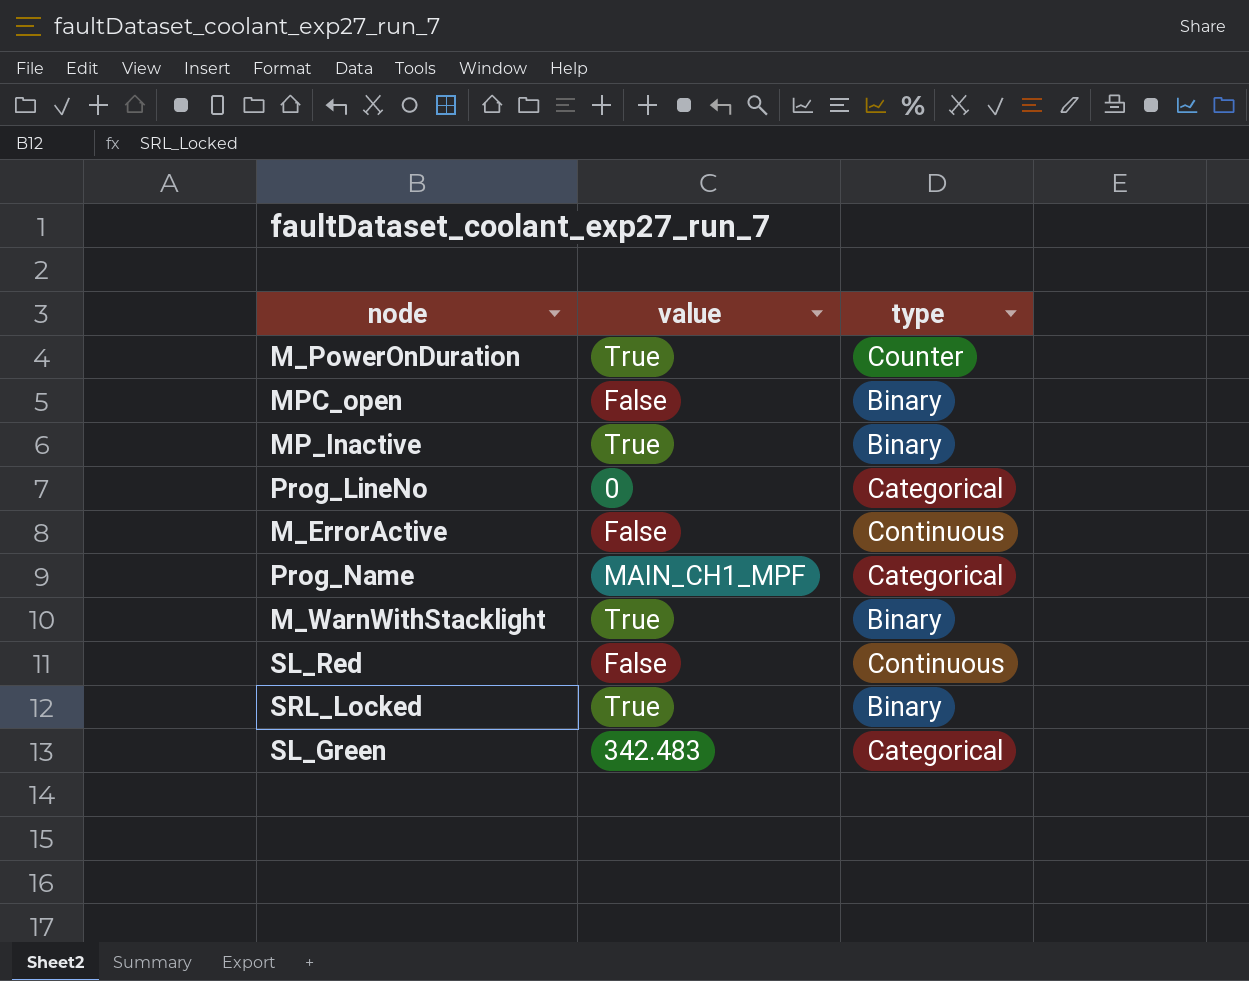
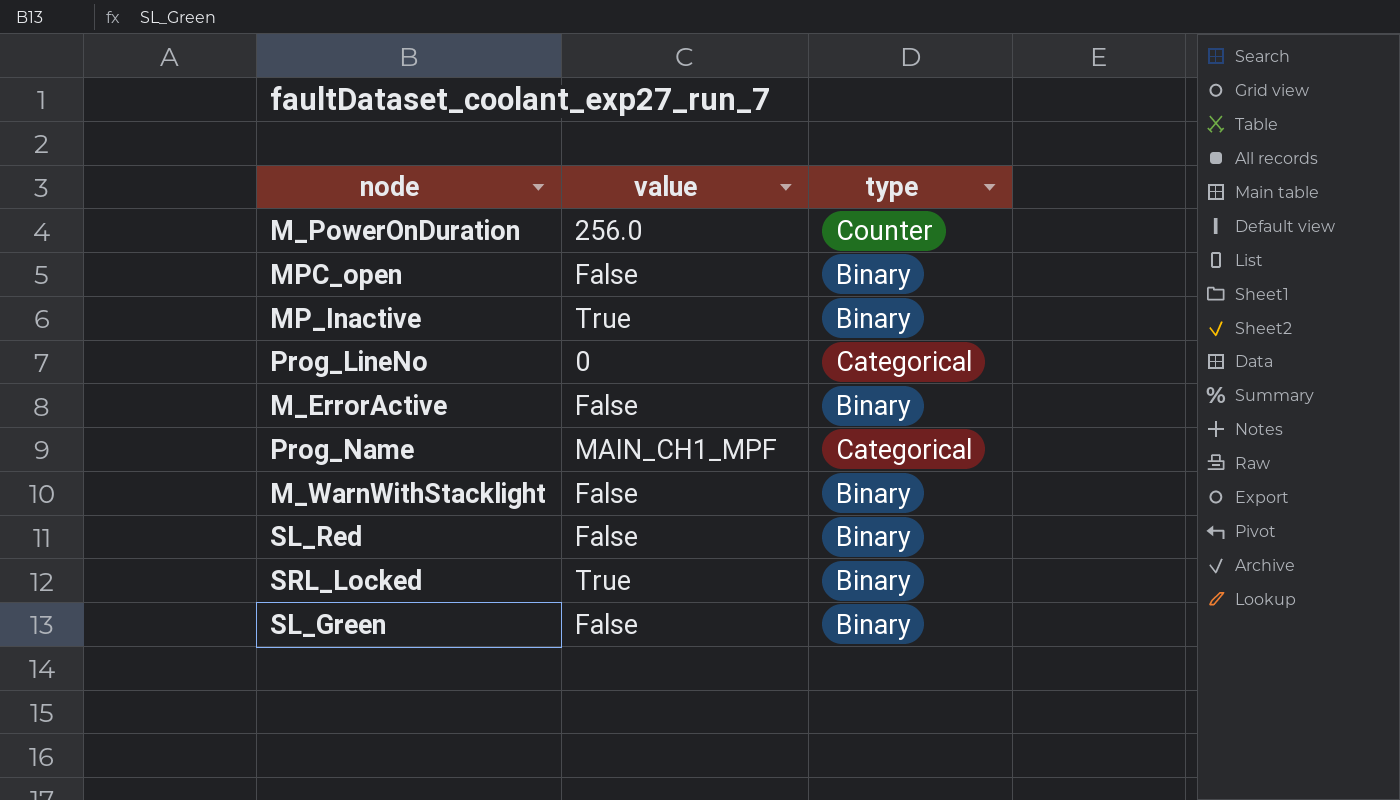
M_PowerOnDuration | value: True -> 256.0
M_ErrorActive | type: Continuous -> Binary
M_WarnWithStacklight | value: True -> False
SL_Red | type: Continuous -> Binary
SL_Green | value: 342.483 -> False
SL_Green | type: Categorical -> Binary

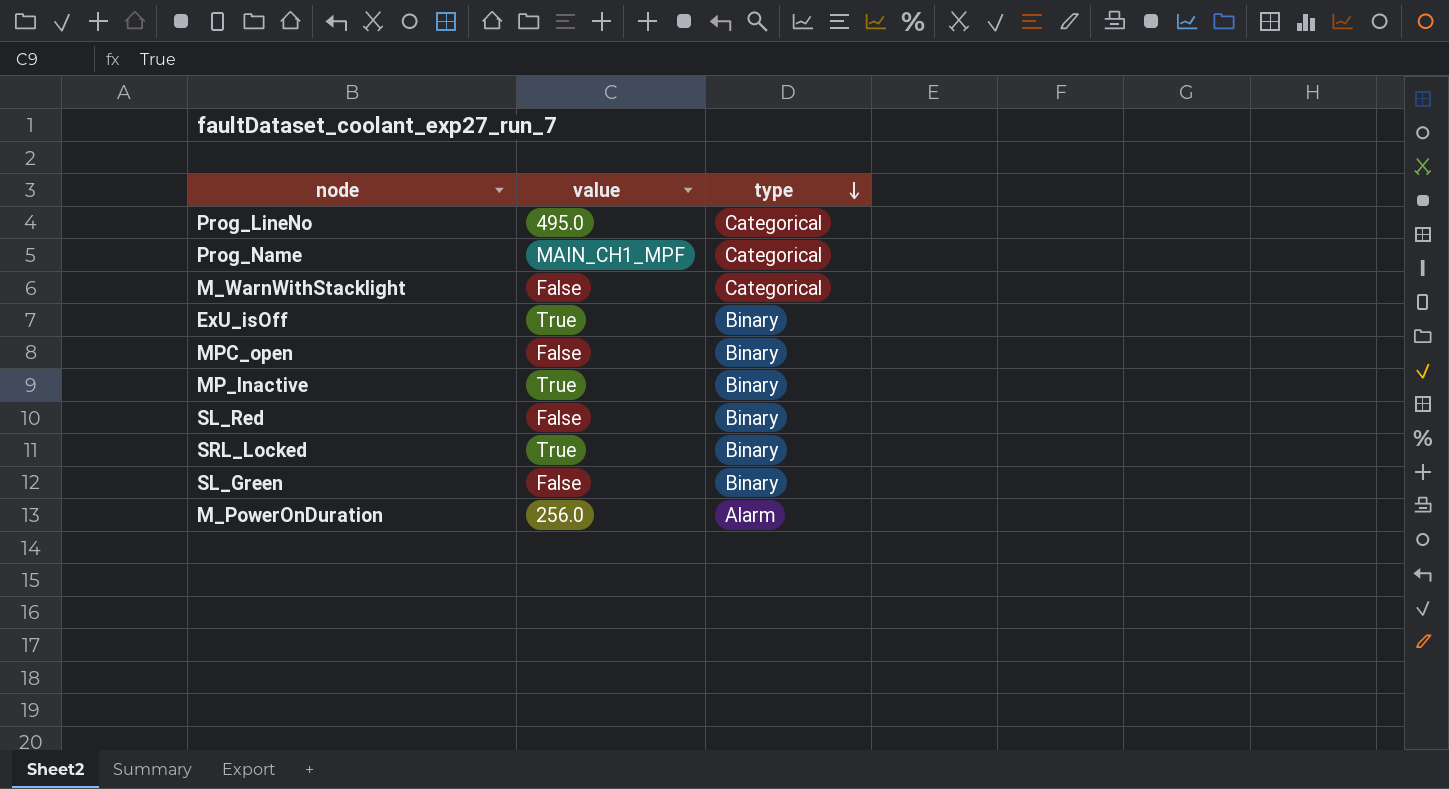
row order: none -> type descending
row M_ErrorActive: False | Binary -> none
Prog_LineNo | value: 0 -> 495.0
M_WarnWithStacklight | type: Binary -> Categorical
row ExU_isOff: none -> True | Binary
M_PowerOnDuration | type: Counter -> Alarm

